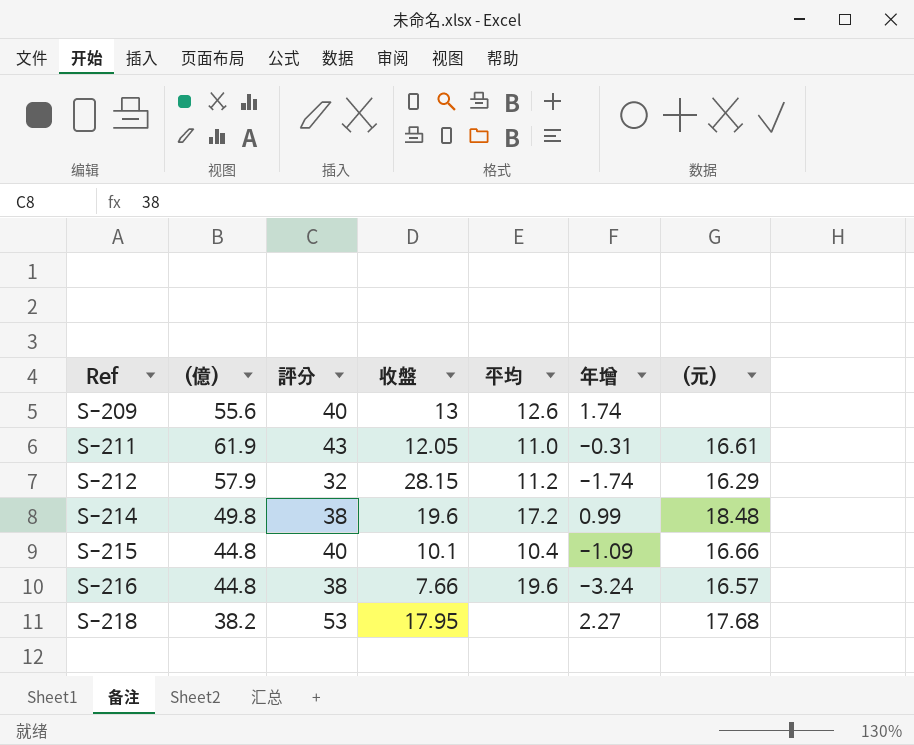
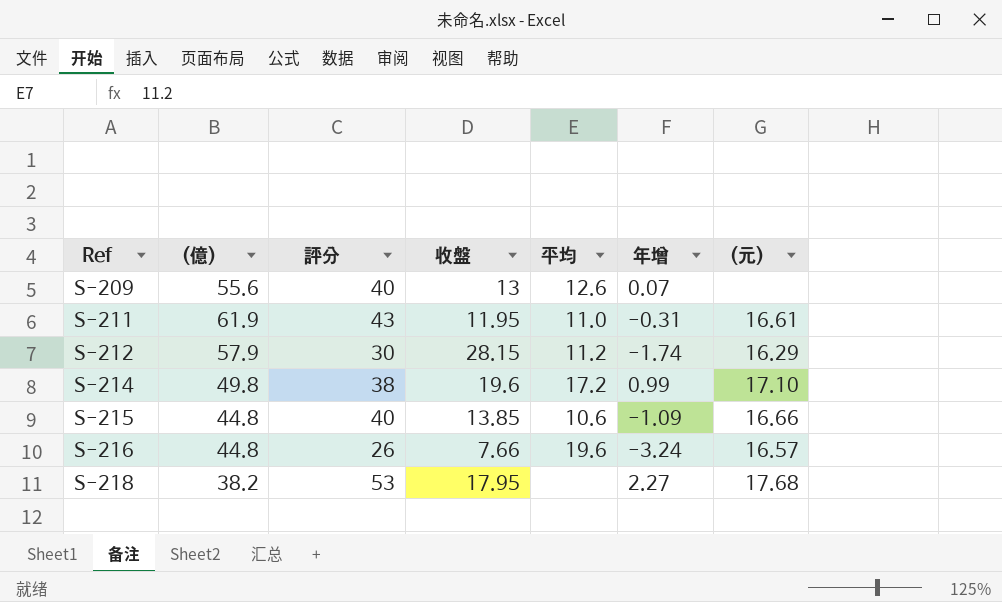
S-209 | 年增: 1.74 -> 0.07
S-211 | 收盤: 12.05 -> 11.95
S-212 | 評分: 32 -> 30
S-214 | (元): 18.48 -> 17.10
S-215 | 收盤: 10.1 -> 13.85
S-215 | 平均: 10.4 -> 10.6
S-216 | 評分: 38 -> 26

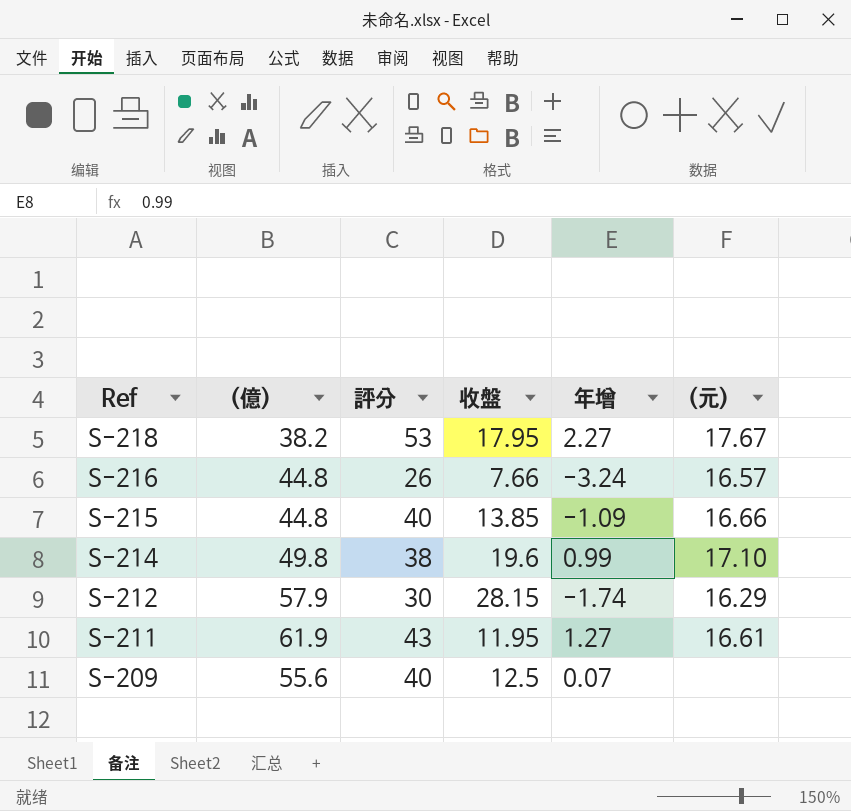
row order: Ref ascending -> Ref descending
column 平均 | position: 5 -> none
S-218 | (元): 17.68 -> 17.67
S-211 | 年增: -0.31 -> 1.27
S-209 | 收盤: 13 -> 12.5

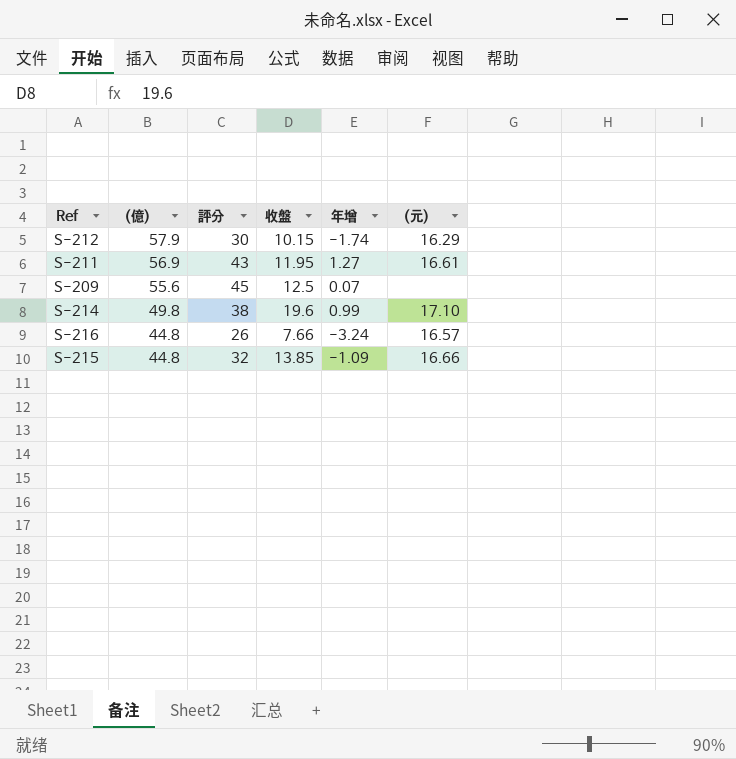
row order: Ref descending -> (億) descending
row S-218: 38.2 | 53 | 17.95 | 2.27 | 17.67 -> none
S-212 | 收盤: 28.15 -> 10.15
S-211 | (億): 61.9 -> 56.9
S-209 | 評分: 40 -> 45
S-215 | 評分: 40 -> 32

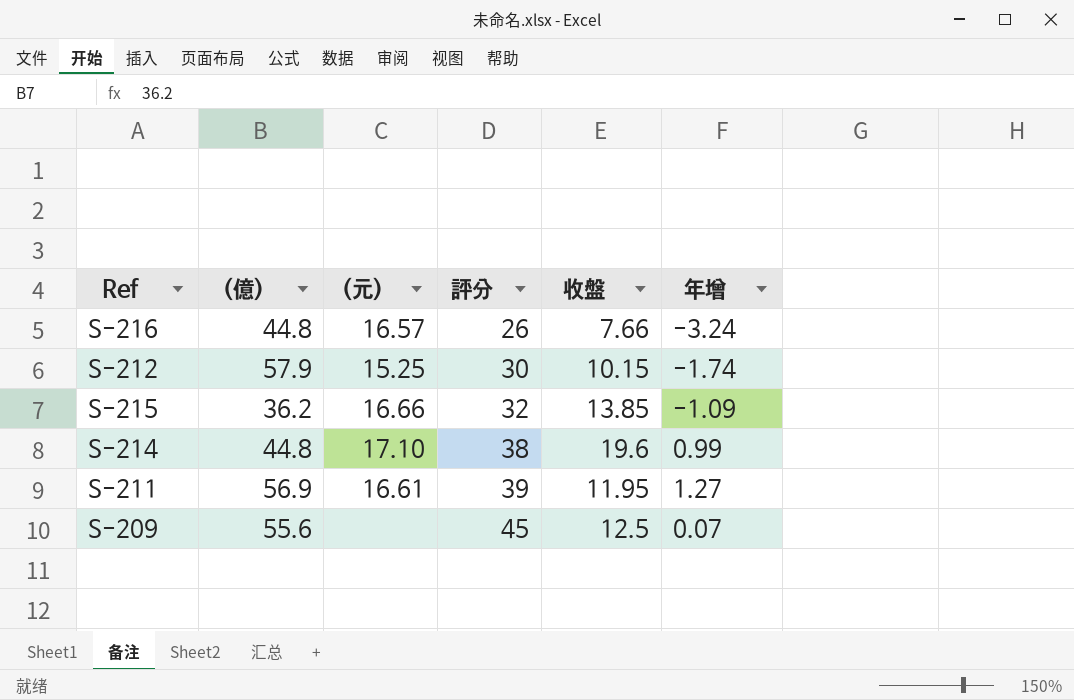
row order: (億) descending -> 評分 ascending
column (元) | position: 6 -> 3
S-212 | (元): 16.29 -> 15.25
S-215 | (億): 44.8 -> 36.2
S-214 | (億): 49.8 -> 44.8
S-211 | 評分: 43 -> 39

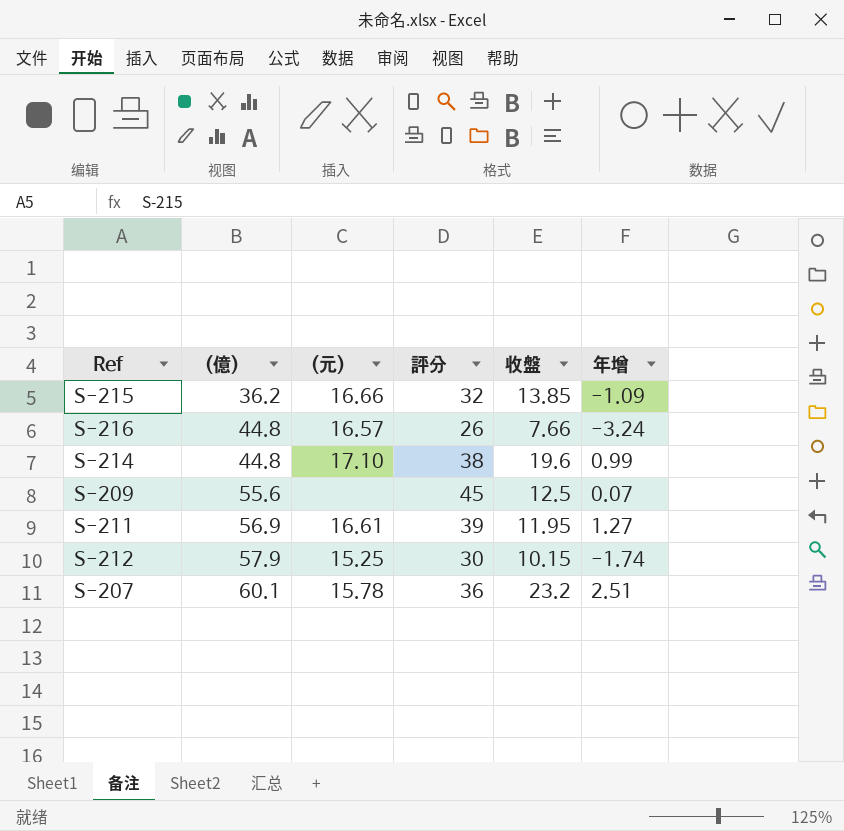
row order: 評分 ascending -> (億) ascending
row S-207: none -> 60.1 | 15.78 | 36 | 23.2 | 2.51

